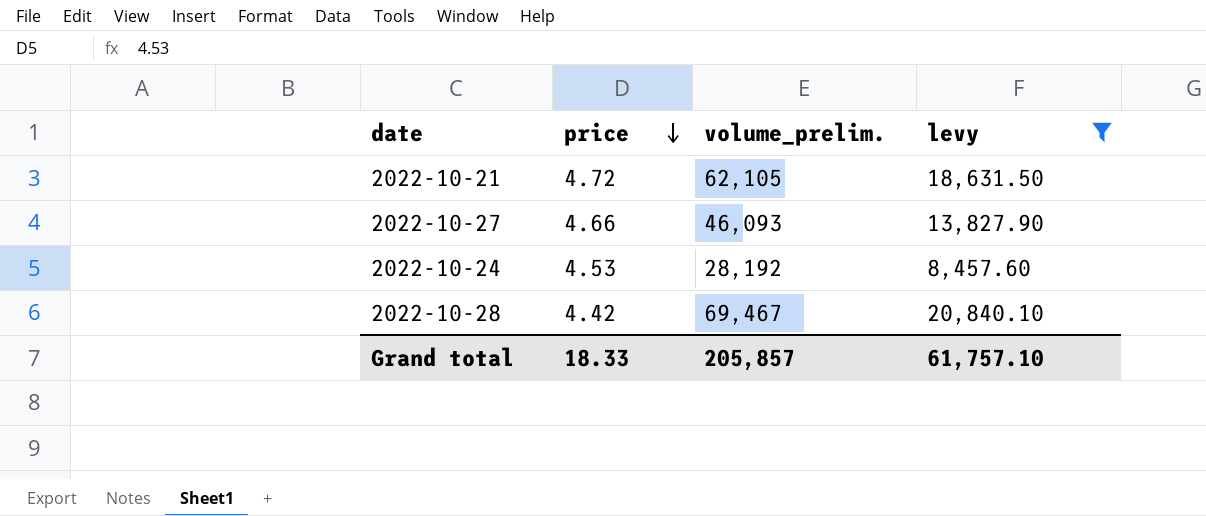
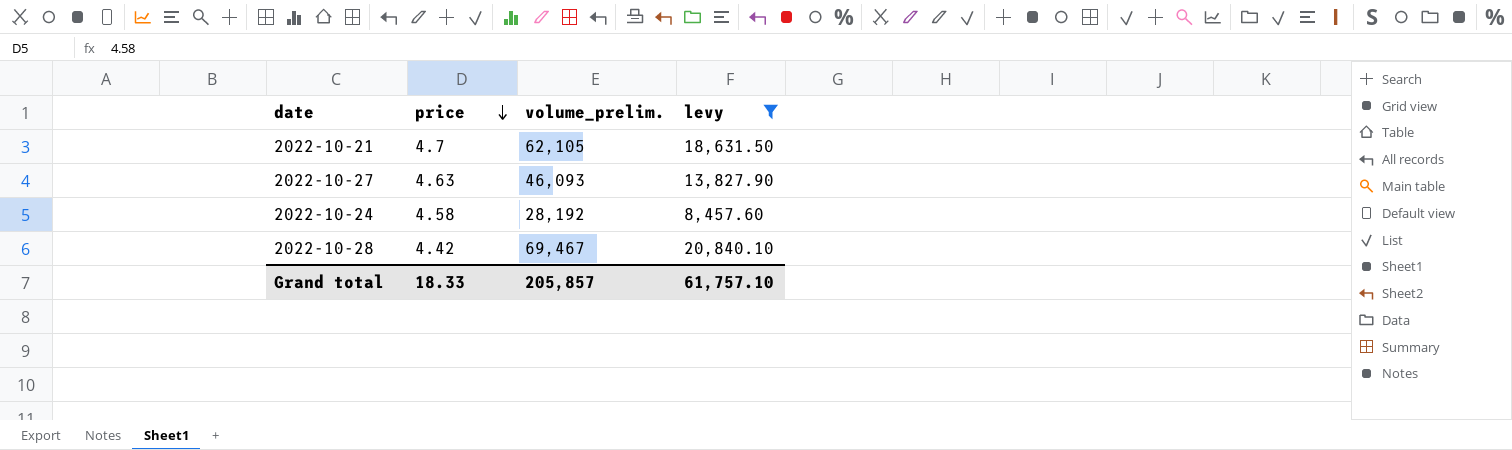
2022-10-21 | price: 4.72 -> 4.7
2022-10-27 | price: 4.66 -> 4.63
2022-10-24 | price: 4.53 -> 4.58

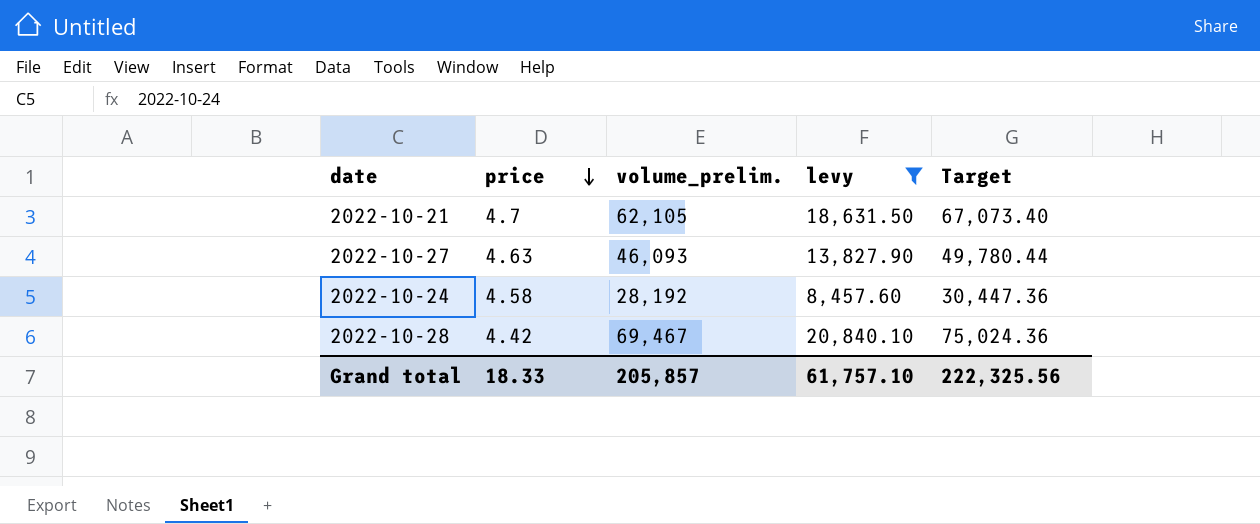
column Target | formula: none -> [volume_prelim.] * 1.08

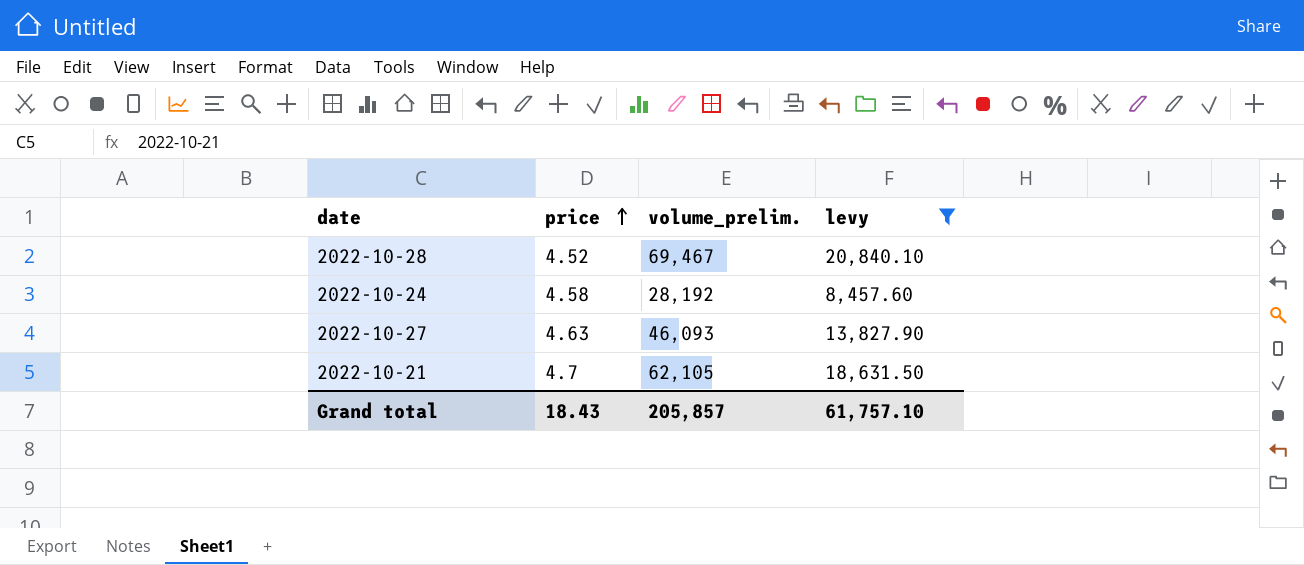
row order: price descending -> price ascending
column Target | formula: [volume_prelim.] * 1.08 -> none
2022-10-28 | price: 4.42 -> 4.52
Grand total | price: 18.33 -> 18.43

